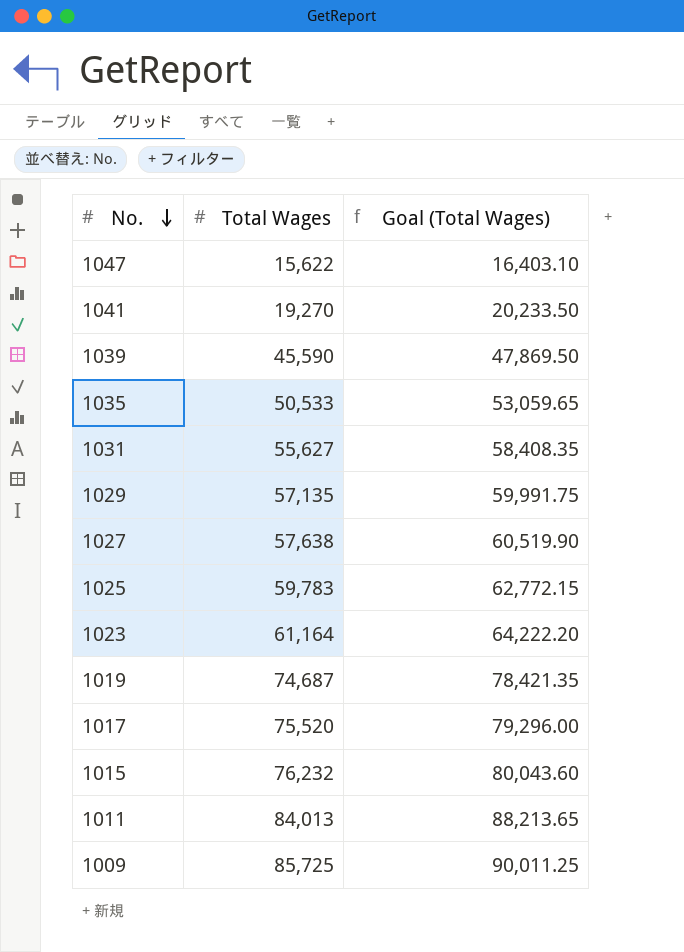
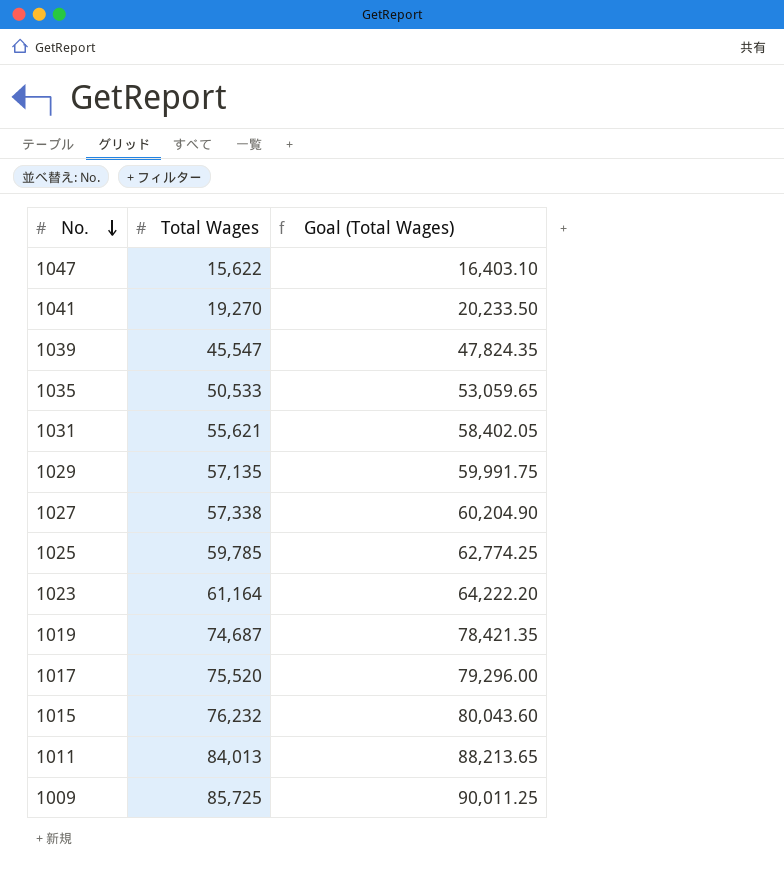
1039 | Total Wages: 45,590 -> 45,547
1039 | Goal (Total Wages): 47,869.50 -> 47,824.35
1031 | Total Wages: 55,627 -> 55,621
1031 | Goal (Total Wages): 58,408.35 -> 58,402.05
1027 | Total Wages: 57,638 -> 57,338
1027 | Goal (Total Wages): 60,519.90 -> 60,204.90
1025 | Total Wages: 59,783 -> 59,785
1025 | Goal (Total Wages): 62,772.15 -> 62,774.25

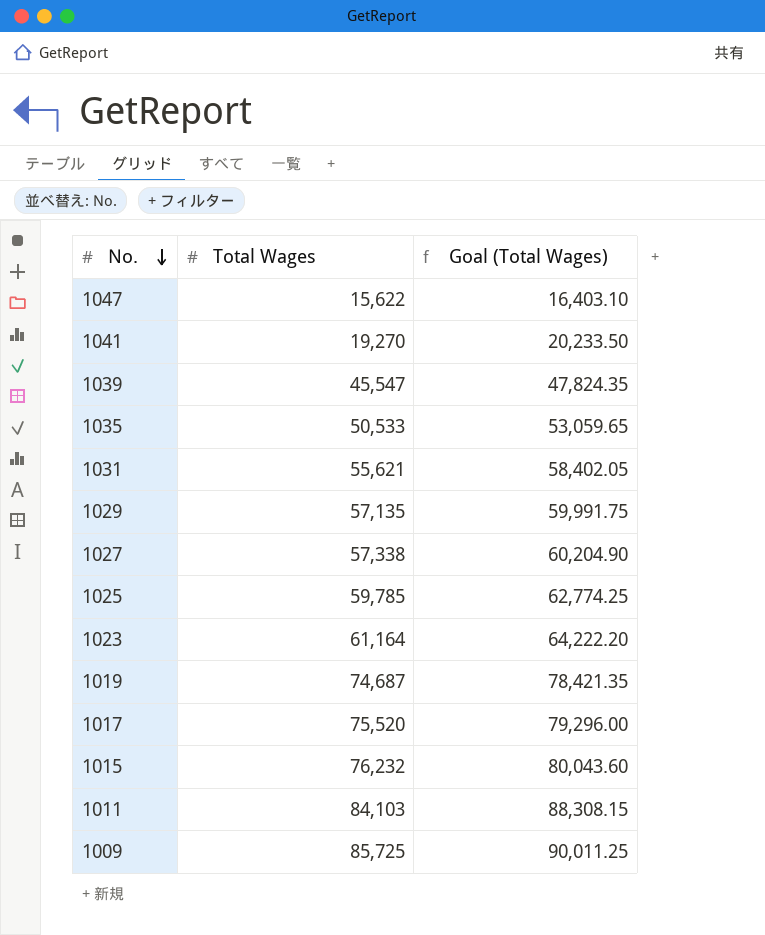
1011 | Total Wages: 84,013 -> 84,103
1011 | Goal (Total Wages): 88,213.65 -> 88,308.15

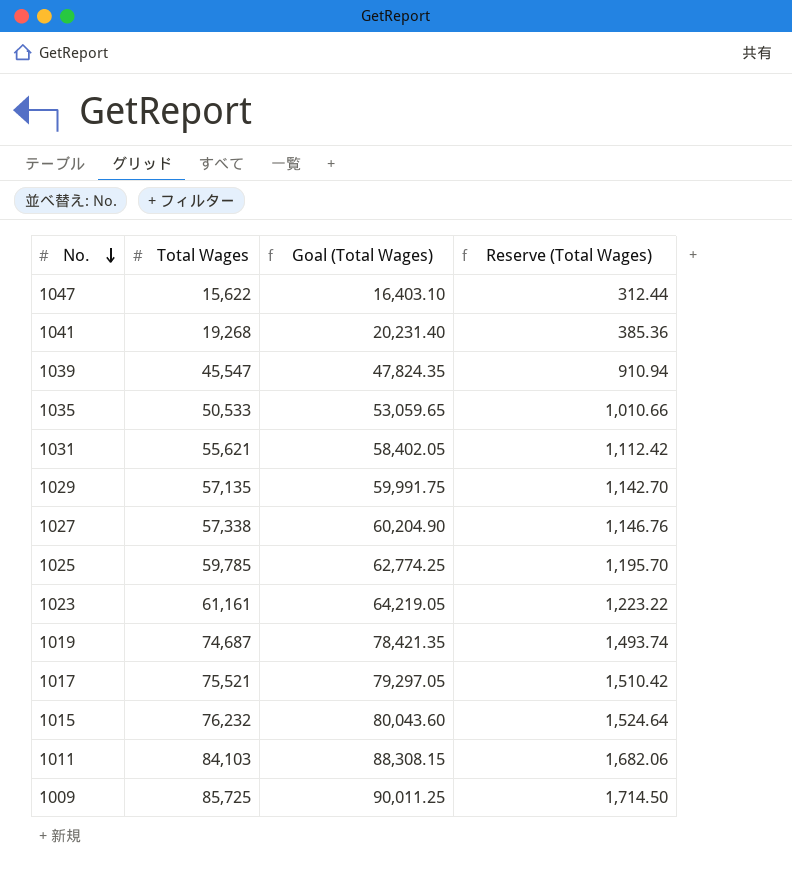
column Reserve (Total Wages) | formula: none -> [Total Wages] * 0.02
1041 | Total Wages: 19,270 -> 19,268
1041 | Goal (Total Wages): 20,233.50 -> 20,231.40
1023 | Total Wages: 61,164 -> 61,161
1023 | Goal (Total Wages): 64,222.20 -> 64,219.05
1017 | Total Wages: 75,520 -> 75,521
1017 | Goal (Total Wages): 79,296.00 -> 79,297.05

